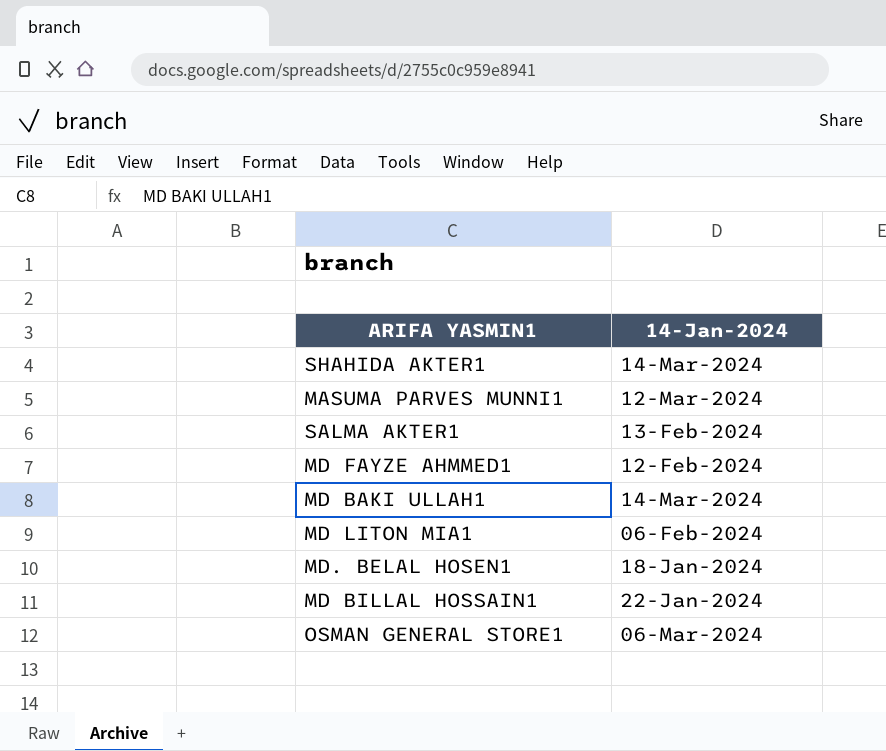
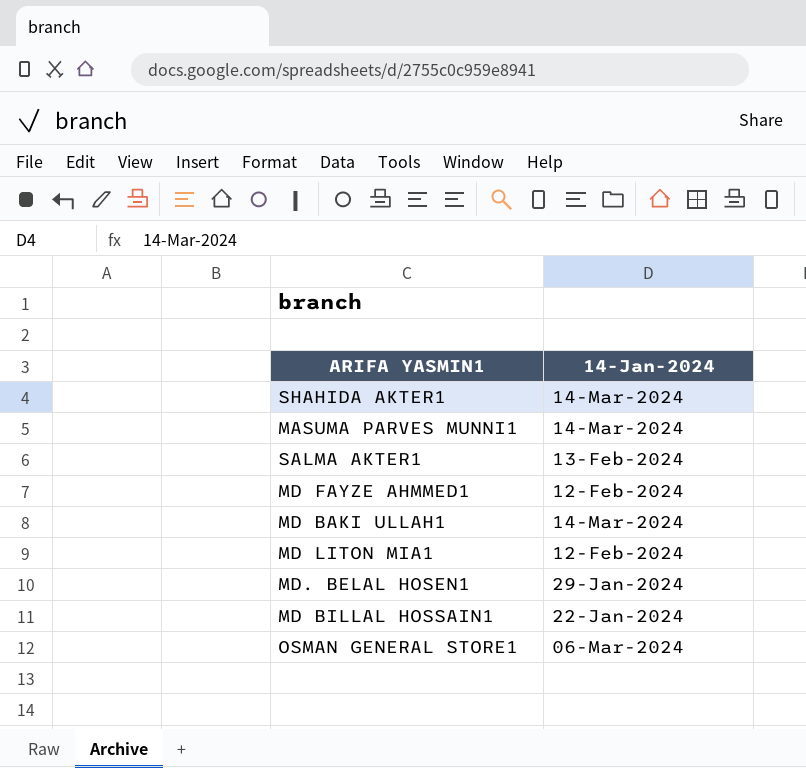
MASUMA PARVES MUNNI1 | 14-Jan-2024: 12-Mar-2024 -> 14-Mar-2024
MD LITON MIA1 | 14-Jan-2024: 06-Feb-2024 -> 12-Feb-2024
MD. BELAL HOSEN1 | 14-Jan-2024: 18-Jan-2024 -> 29-Jan-2024

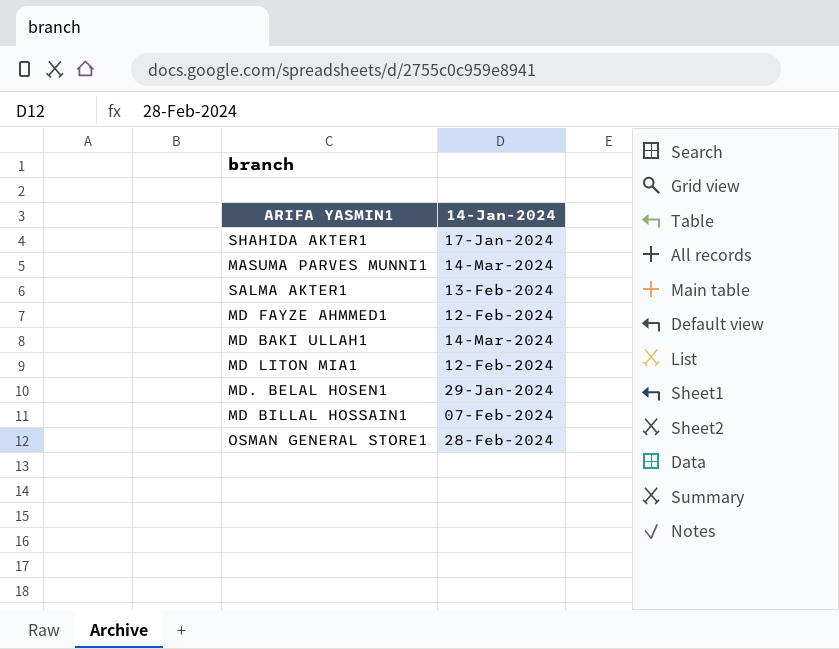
SHAHIDA AKTER1 | 14-Jan-2024: 14-Mar-2024 -> 17-Jan-2024
MD BILLAL HOSSAIN1 | 14-Jan-2024: 22-Jan-2024 -> 07-Feb-2024
OSMAN GENERAL STORE1 | 14-Jan-2024: 06-Mar-2024 -> 28-Feb-2024

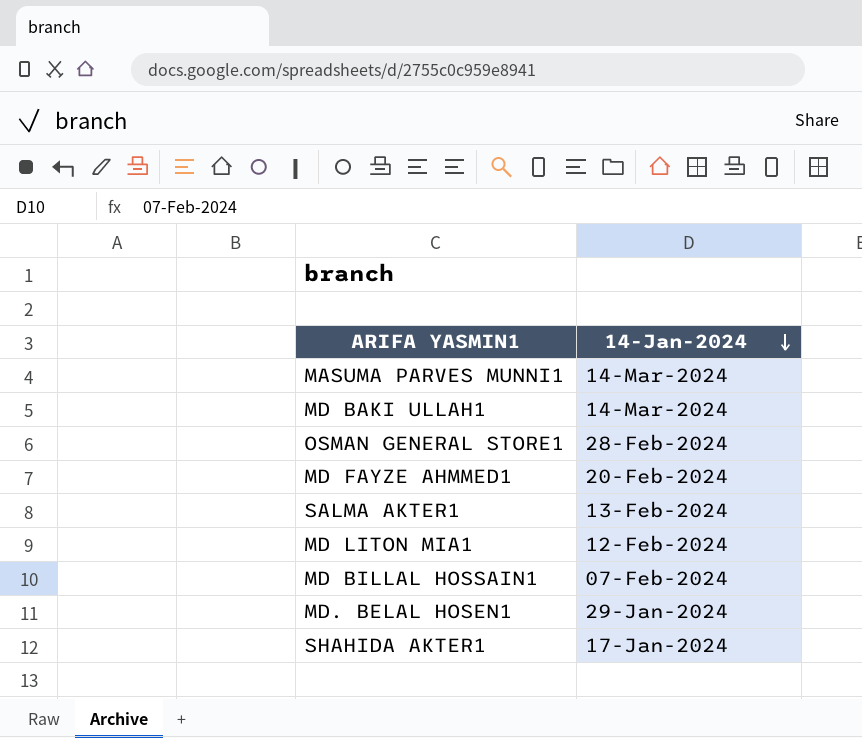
row order: none -> 14-Jan-2024 descending
MD FAYZE AHMMED1 | 14-Jan-2024: 12-Feb-2024 -> 20-Feb-2024

